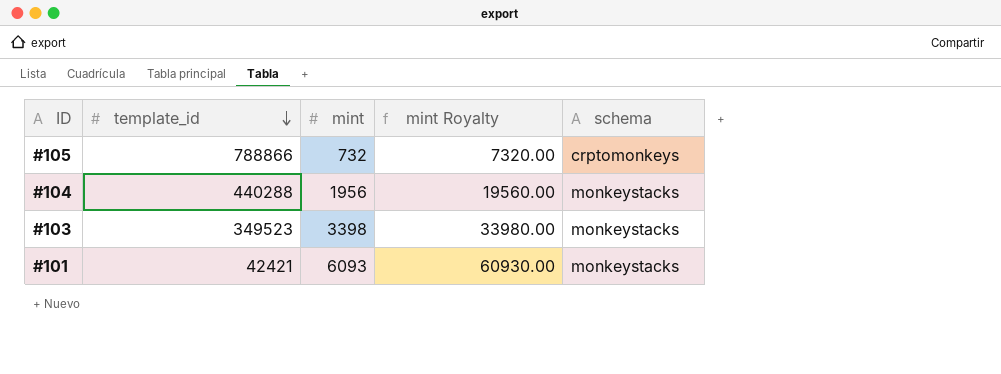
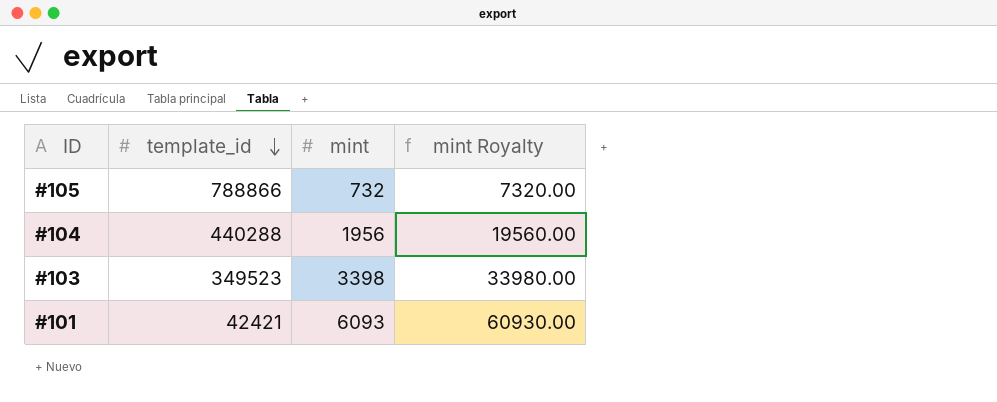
column schema | position: 5 -> none

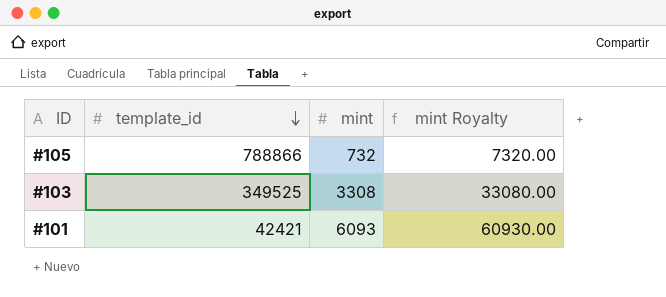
row #104: 440288 | 1956 | 19560.00 -> none
#103 | template_id: 349523 -> 349525
#103 | mint: 3398 -> 3308
#103 | mint Royalty: 33980.00 -> 33080.00

